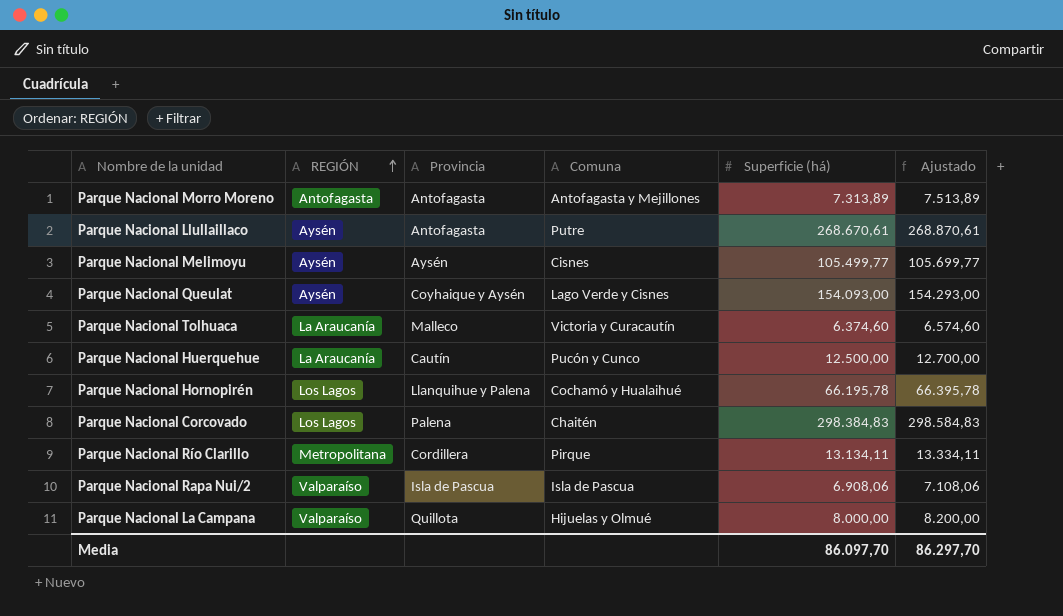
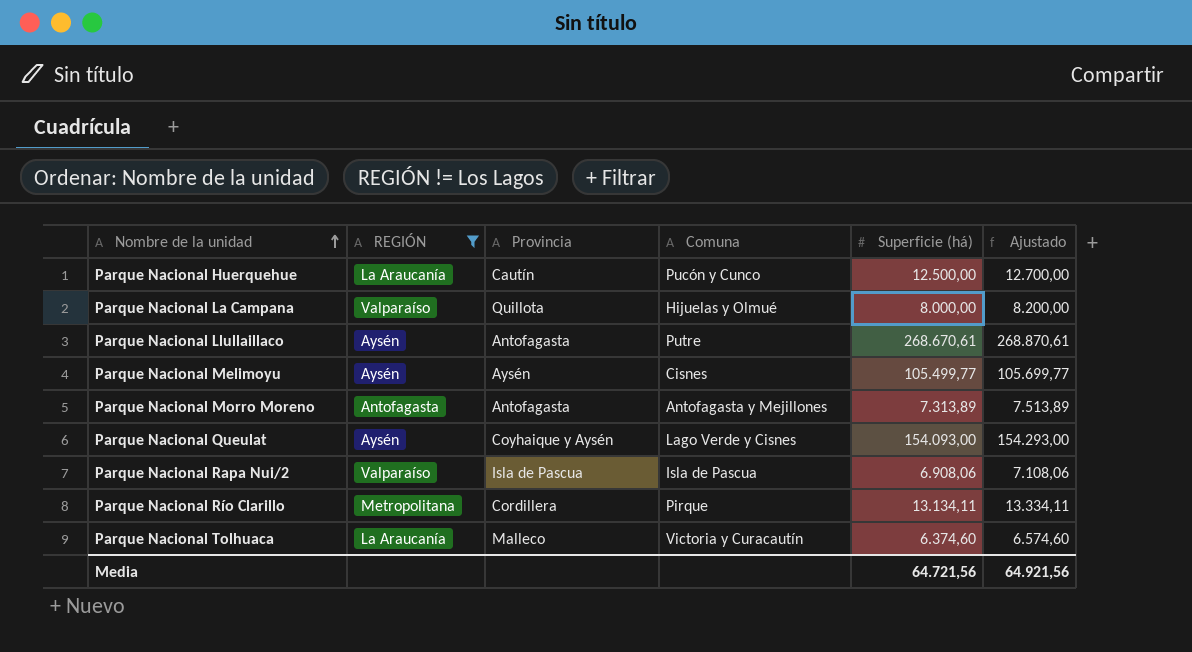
filter: none -> REGIÓN != Los Lagos
row order: REGIÓN ascending -> Nombre de la unidad ascending
Media | Superficie (há): 86.097,70 -> 64.721,56
Media | Ajustado: 86.297,70 -> 64.921,56

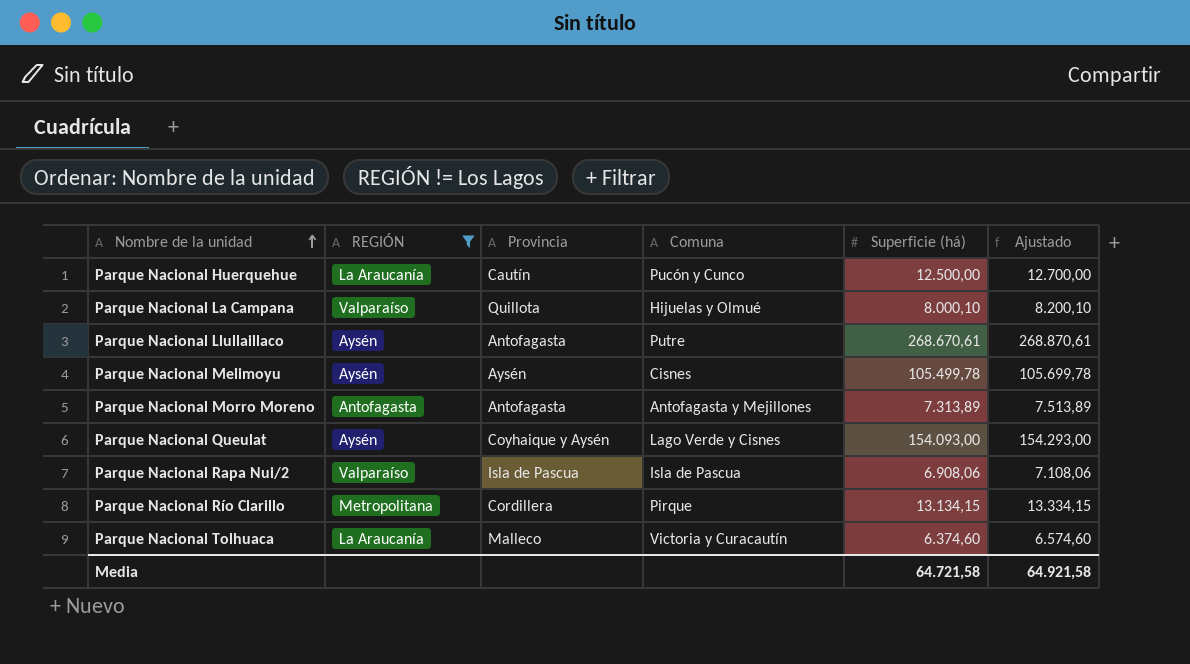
Parque Nacional La Campana | Superficie (há): 8.000,00 -> 8.000,10
Parque Nacional La Campana | Ajustado: 8.200,00 -> 8.200,10
Parque Nacional Melimoyu | Superficie (há): 105.499,77 -> 105.499,78
Parque Nacional Melimoyu | Ajustado: 105.699,77 -> 105.699,78
Parque Nacional Río Clarillo | Superficie (há): 13.134,11 -> 13.134,15
Parque Nacional Río Clarillo | Ajustado: 13.334,11 -> 13.334,15
Media | Superficie (há): 64.721,56 -> 64.721,58
Media | Ajustado: 64.921,56 -> 64.921,58

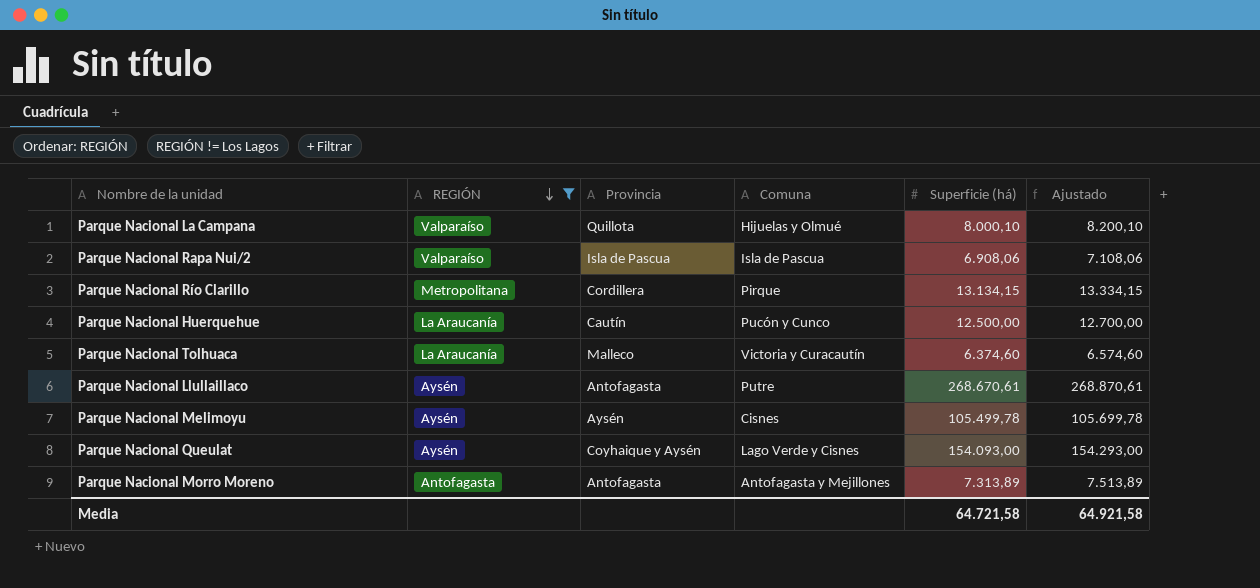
row order: Nombre de la unidad ascending -> REGIÓN descending

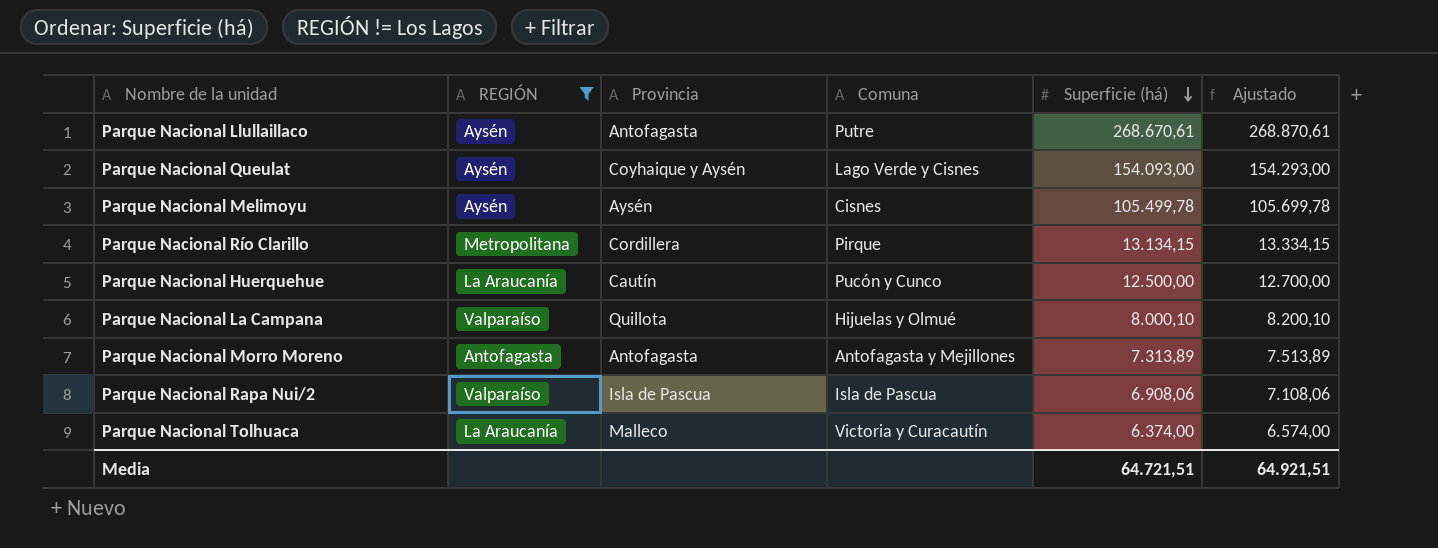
row order: REGIÓN descending -> Superficie (há) descending
Parque Nacional Tolhuaca | Superficie (há): 6.374,60 -> 6.374,00
Parque Nacional Tolhuaca | Ajustado: 6.574,60 -> 6.574,00
Media | Superficie (há): 64.721,58 -> 64.721,51
Media | Ajustado: 64.921,58 -> 64.921,51

